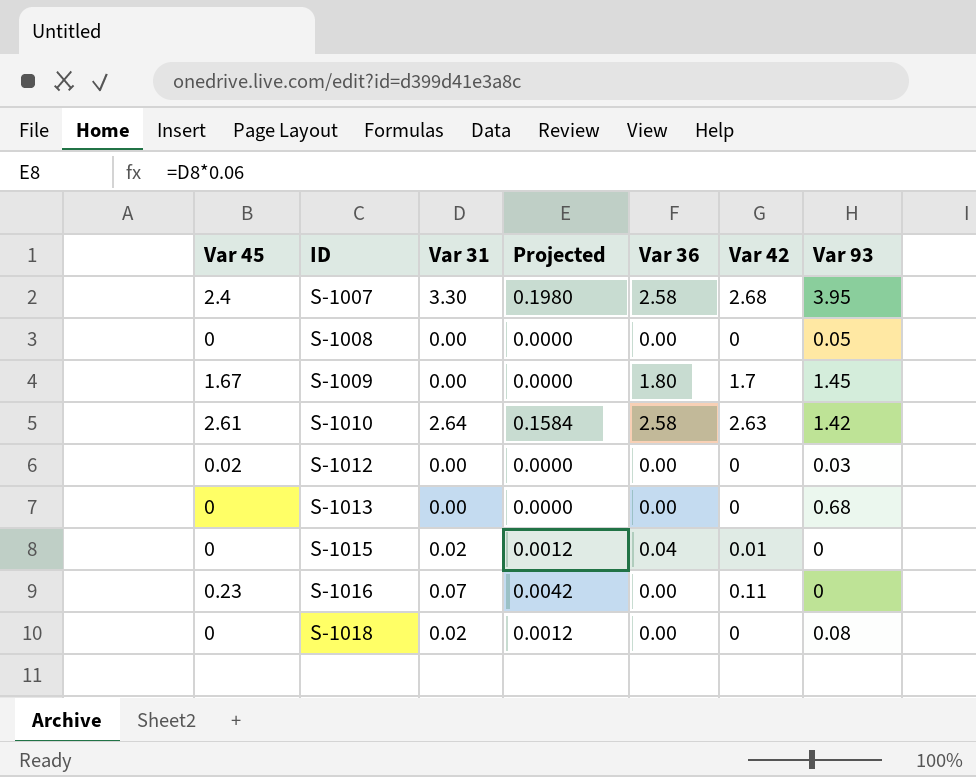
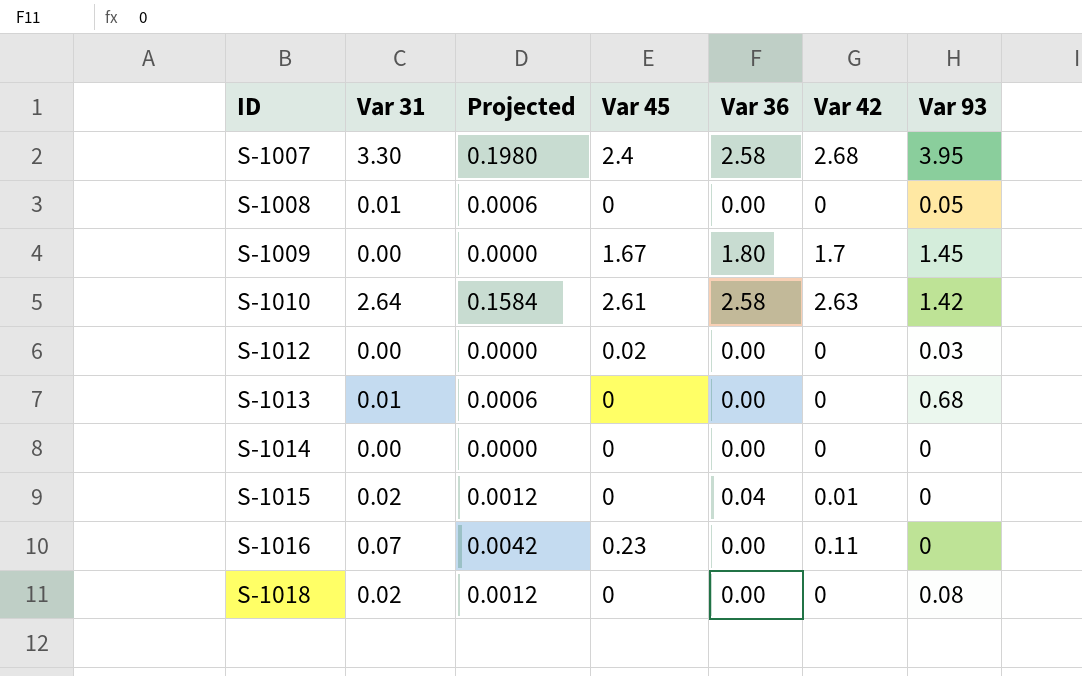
column Var 45 | position: 1 -> 4
S-1008 | Var 31: 0.00 -> 0.01
S-1008 | Projected: 0.0000 -> 0.0006
S-1013 | Var 31: 0.00 -> 0.01
S-1013 | Projected: 0.0000 -> 0.0006
row S-1014: none -> 0.00 | 0.0000 | 0 | 0.00 | 0 | 0

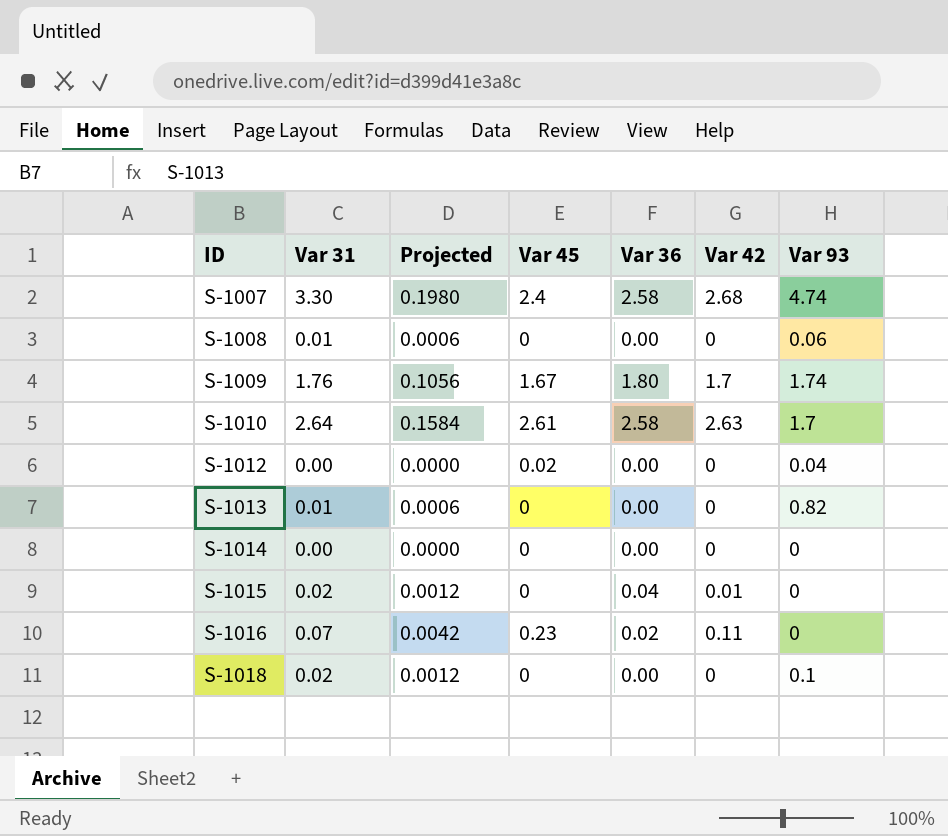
S-1007 | Var 93: 3.95 -> 4.74
S-1008 | Var 93: 0.05 -> 0.06
S-1009 | Var 31: 0.00 -> 1.76
S-1009 | Projected: 0.0000 -> 0.1056
S-1009 | Var 93: 1.45 -> 1.74
S-1010 | Var 93: 1.42 -> 1.7
S-1012 | Var 93: 0.03 -> 0.04
S-1013 | Var 93: 0.68 -> 0.82
S-1016 | Var 36: 0.00 -> 0.02
S-1018 | Var 93: 0.08 -> 0.1

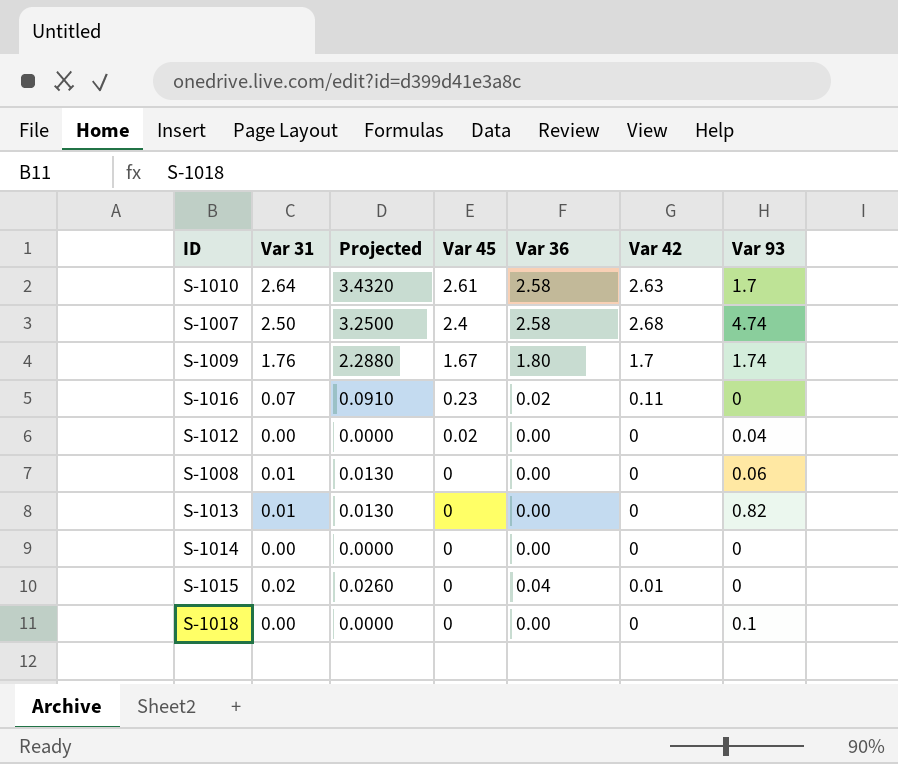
row order: ID ascending -> Var 45 descending
column Projected | formula: [Var 31] * 0.06 -> [Var 31] * 1.3
S-1007 | Var 31: 3.30 -> 2.50
S-1018 | Var 31: 0.02 -> 0.00

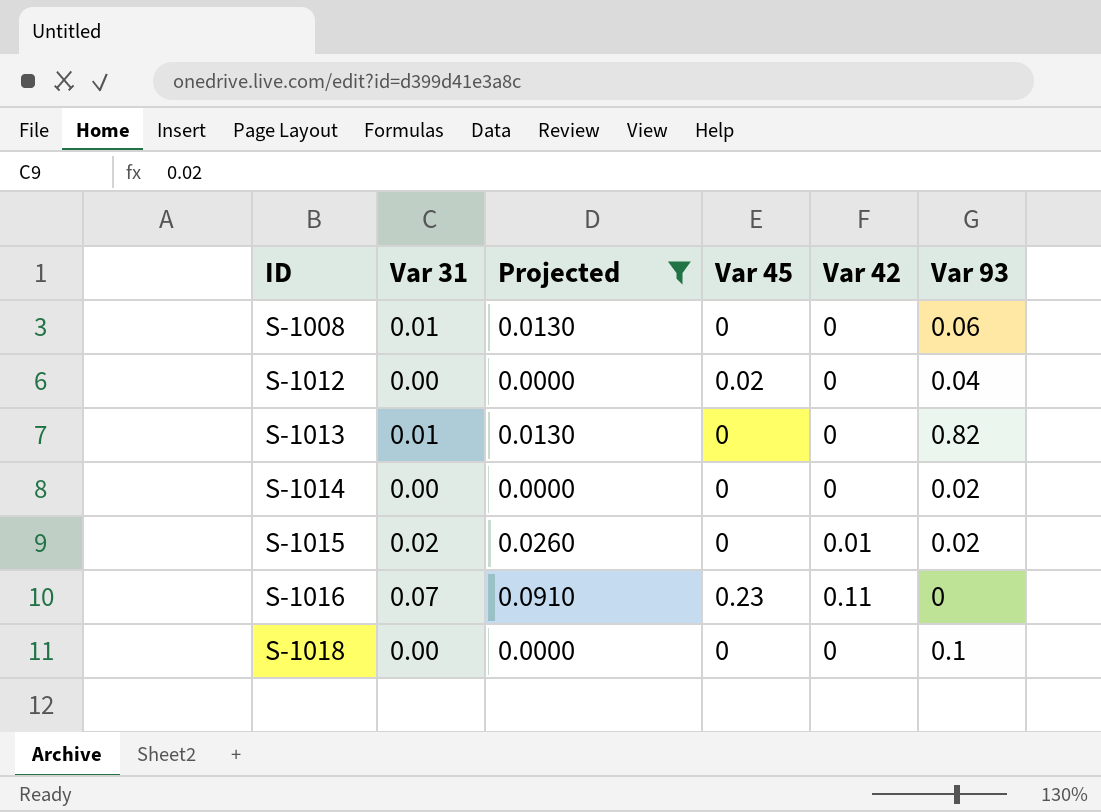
filter: none -> Projected <= 0.0910
row order: Var 45 descending -> ID ascending
column Var 36 | position: 5 -> none
S-1014 | Var 93: 0 -> 0.02
S-1015 | Var 93: 0 -> 0.02

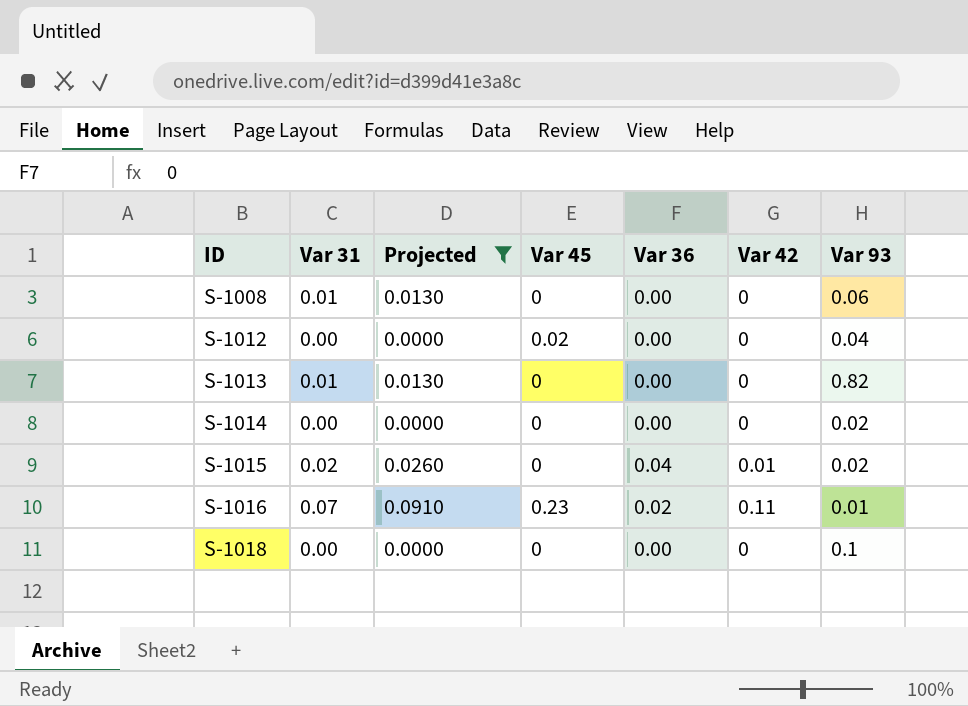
column Var 36 | position: none -> 5
S-1016 | Var 93: 0 -> 0.01

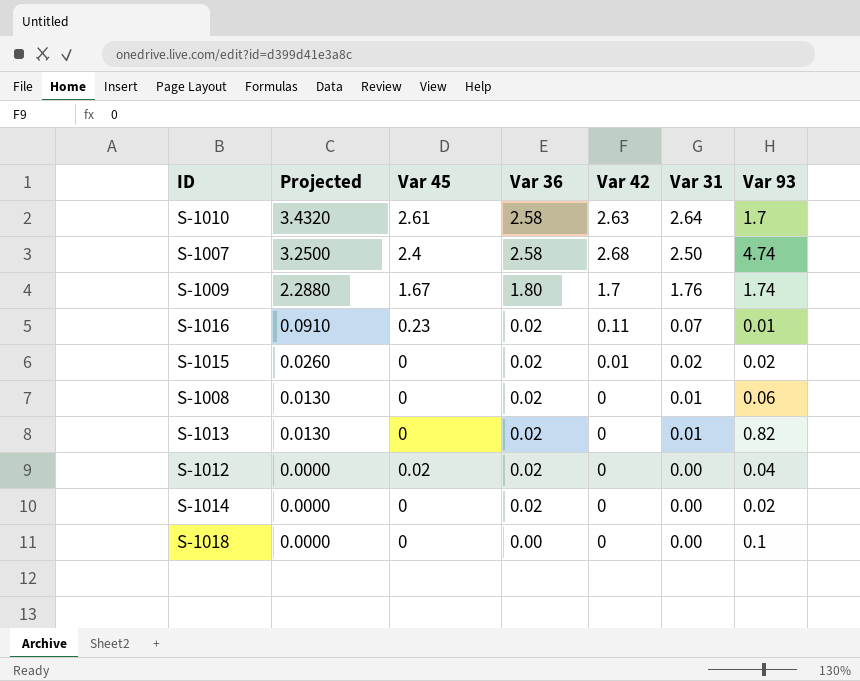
filter: Projected <= 0.0910 -> none
row order: ID ascending -> Projected descending
column Var 31 | position: 2 -> 6
S-1015 | Var 36: 0.04 -> 0.02
S-1008 | Var 36: 0.00 -> 0.02
S-1013 | Var 36: 0.00 -> 0.02
S-1012 | Var 36: 0.00 -> 0.02
S-1014 | Var 36: 0.00 -> 0.02

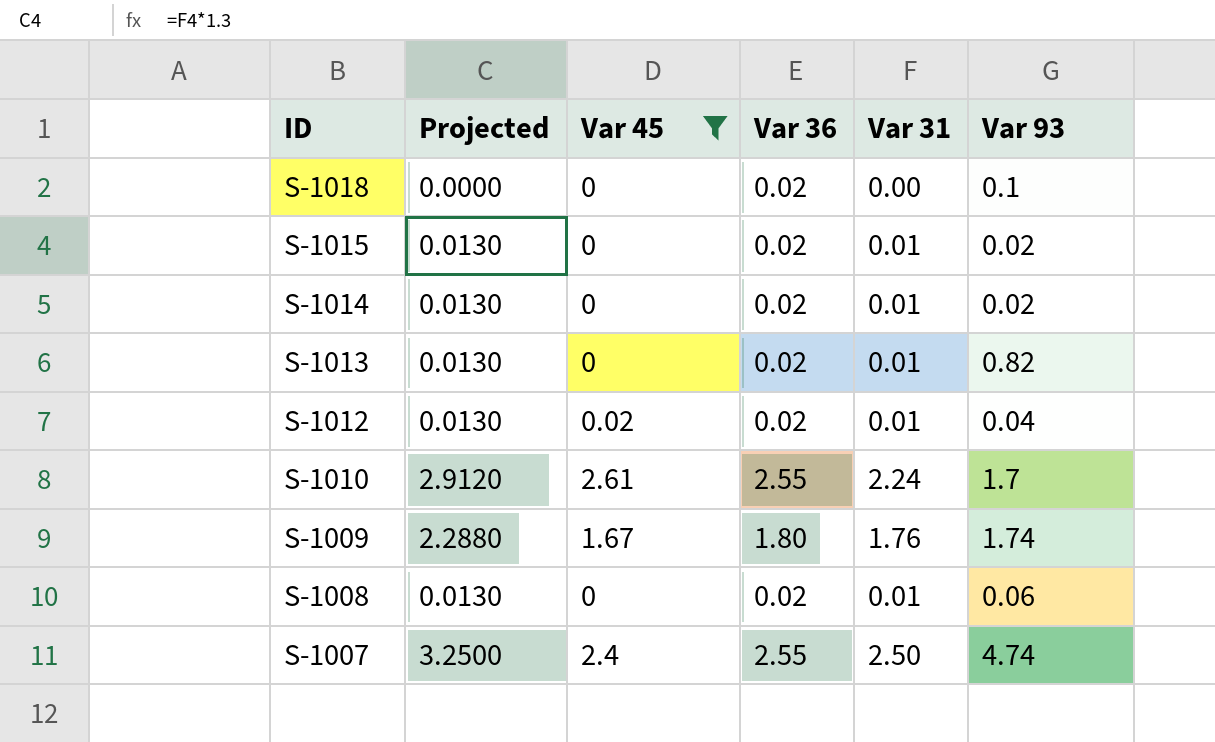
filter: none -> Var 45 != 0.23
row order: Projected descending -> ID descending
column Var 42 | position: 5 -> none
S-1018 | Var 36: 0.00 -> 0.02
S-1015 | Projected: 0.0260 -> 0.0130
S-1015 | Var 31: 0.02 -> 0.01
S-1014 | Projected: 0.0000 -> 0.0130
S-1014 | Var 31: 0.00 -> 0.01
S-1012 | Projected: 0.0000 -> 0.0130
S-1012 | Var 31: 0.00 -> 0.01
S-1010 | Projected: 3.4320 -> 2.9120
S-1010 | Var 36: 2.58 -> 2.55
S-1010 | Var 31: 2.64 -> 2.24
S-1007 | Var 36: 2.58 -> 2.55

